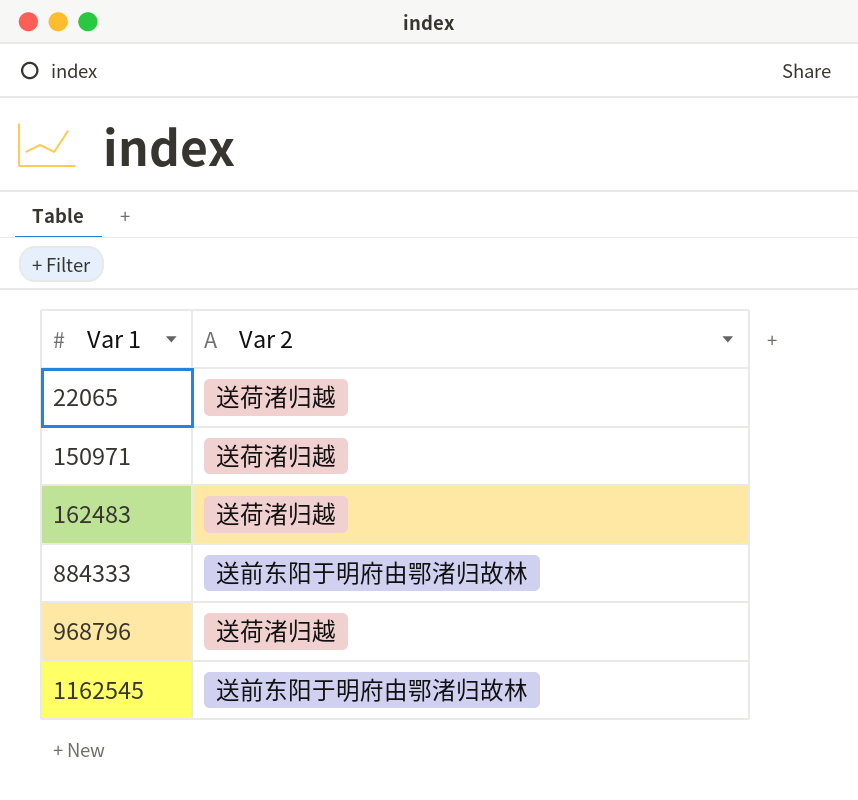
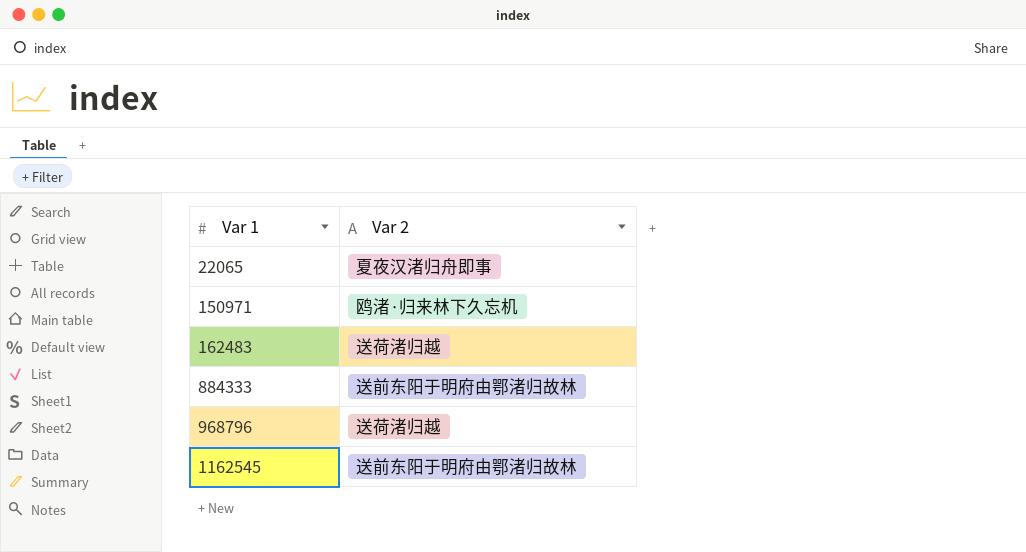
22065 | Var 2: 送荷渚归越 -> 夏夜汉渚归舟即事
150971 | Var 2: 送荷渚归越 -> 鸥渚·归来林下久忘机

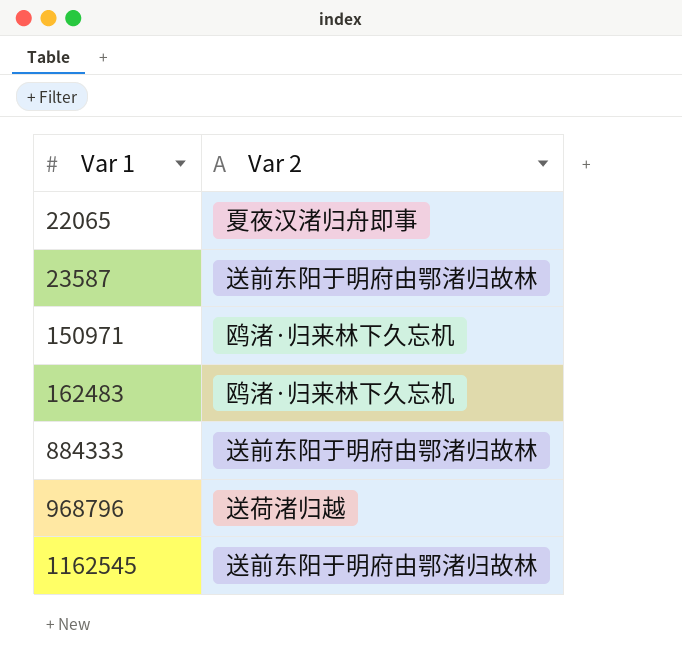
row 23587: none -> 送前东阳于明府由鄂渚归故林
162483 | Var 2: 送荷渚归越 -> 鸥渚·归来林下久忘机

